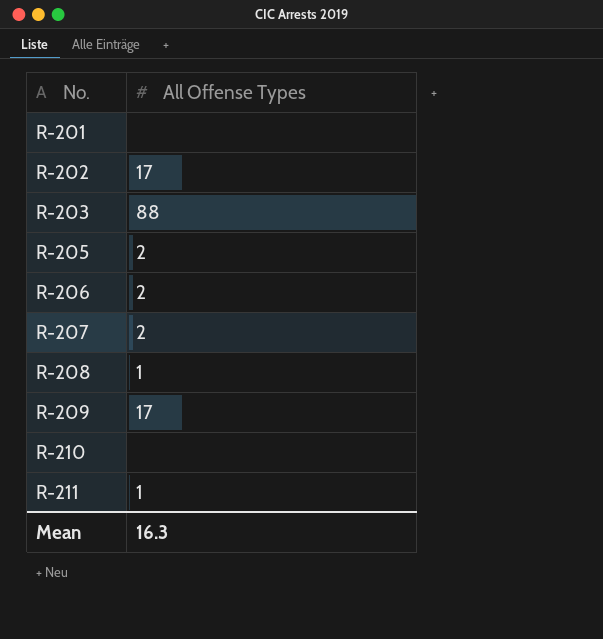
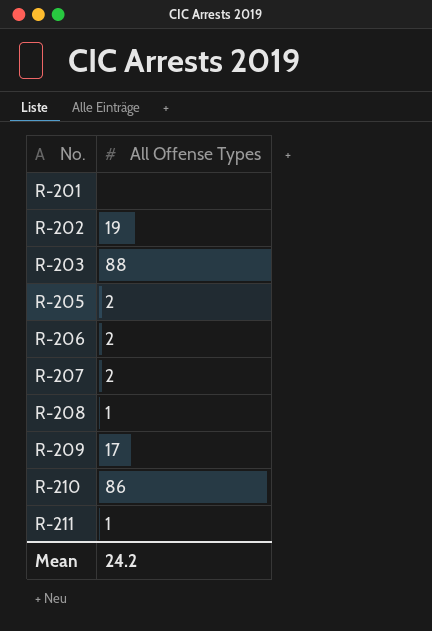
R-202 | All Offense Types: 17 -> 19
R-210 | All Offense Types: none -> 86
Mean | All Offense Types: 16.3 -> 24.2

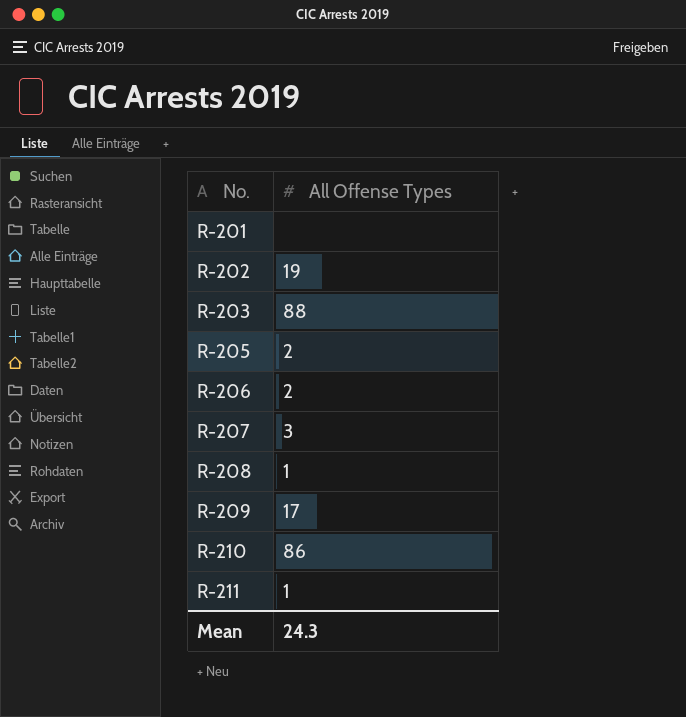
R-207 | All Offense Types: 2 -> 3
Mean | All Offense Types: 24.2 -> 24.3

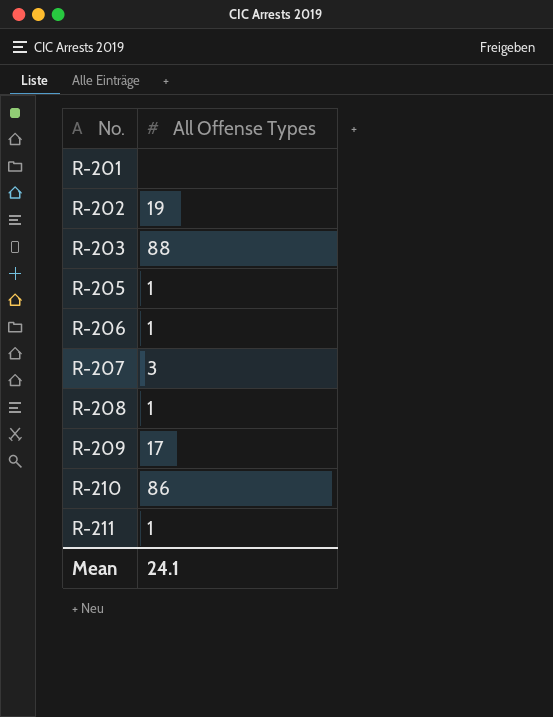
R-205 | All Offense Types: 2 -> 1
R-206 | All Offense Types: 2 -> 1
Mean | All Offense Types: 24.3 -> 24.1

